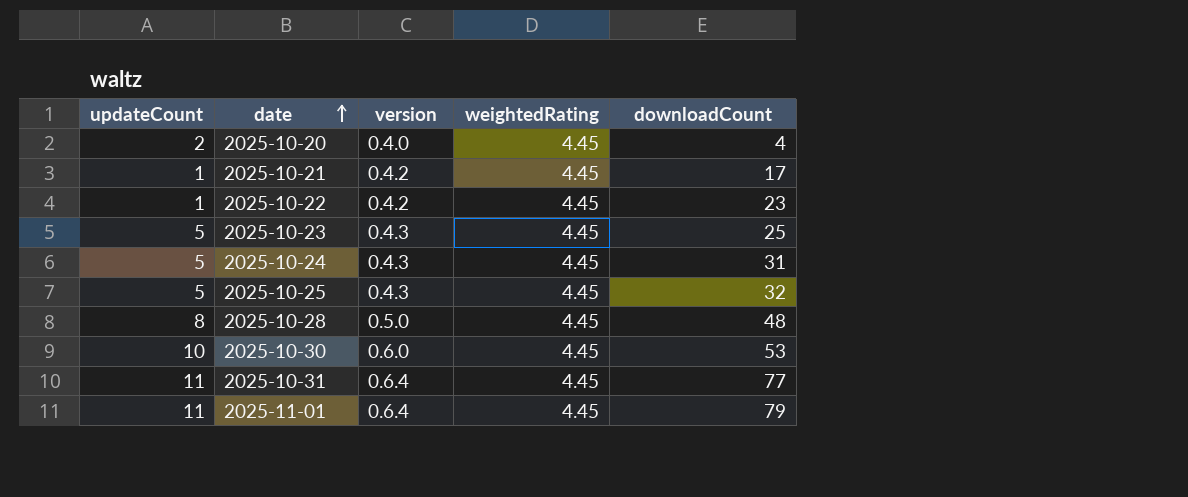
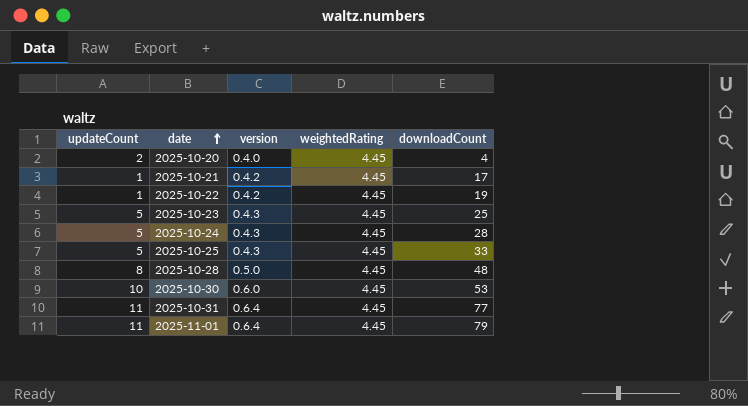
2025-10-22 | downloadCount: 23 -> 19
2025-10-24 | downloadCount: 31 -> 28
2025-10-25 | downloadCount: 32 -> 33

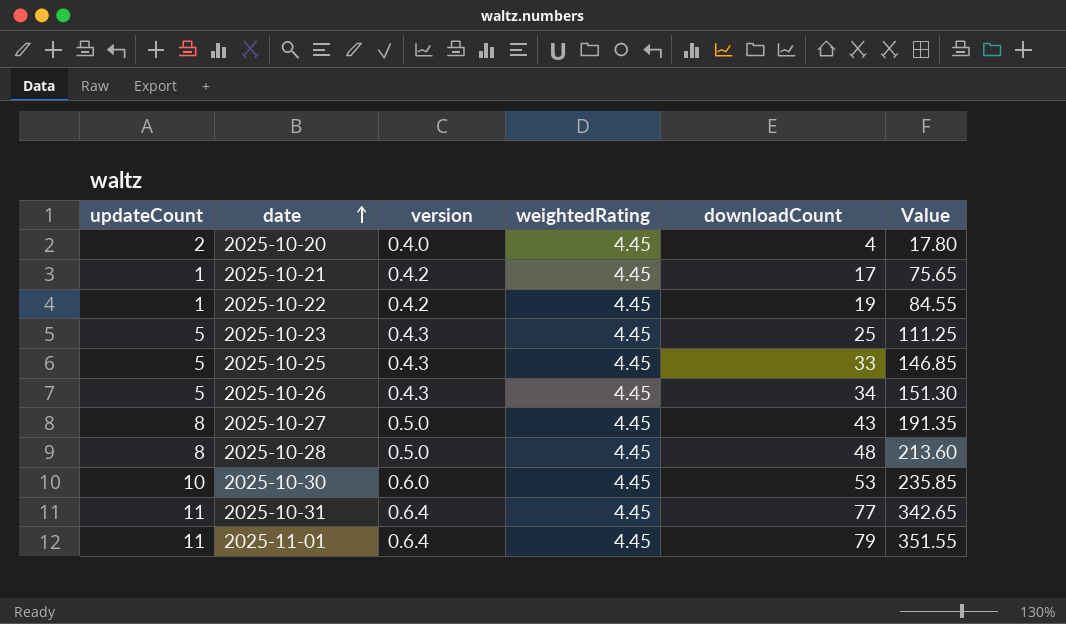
column Value | formula: none -> [weightedRating] * [downloadCount]
row 2025-10-24: 5 | 0.4.3 | 4.45 | 28 -> none
row 2025-10-26: none -> 5 | 0.4.3 | 4.45 | 34 | 151.30
row 2025-10-27: none -> 8 | 0.5.0 | 4.45 | 43 | 191.35

